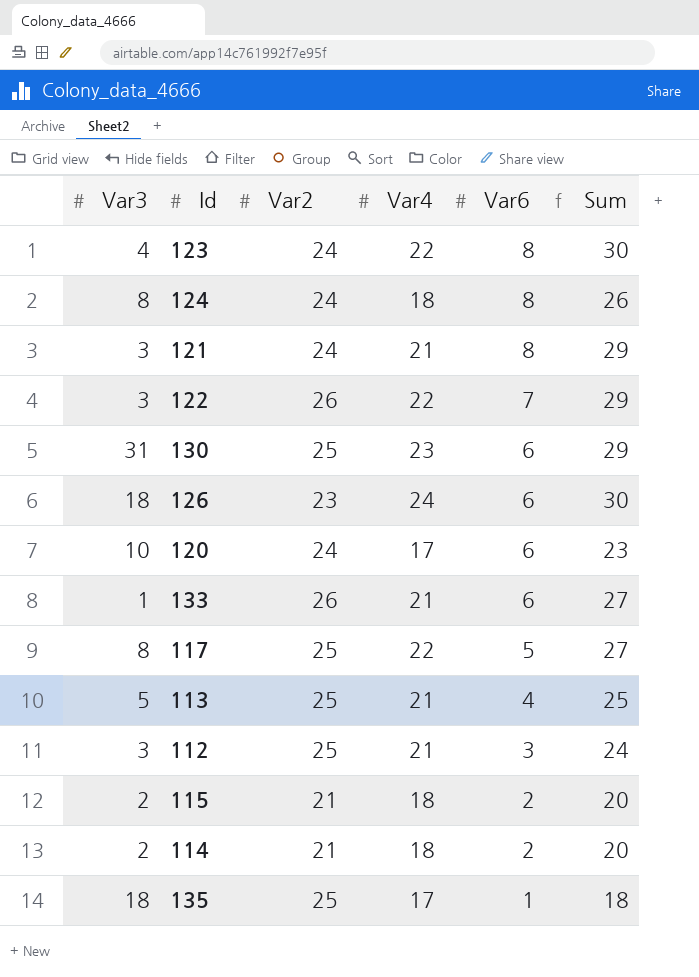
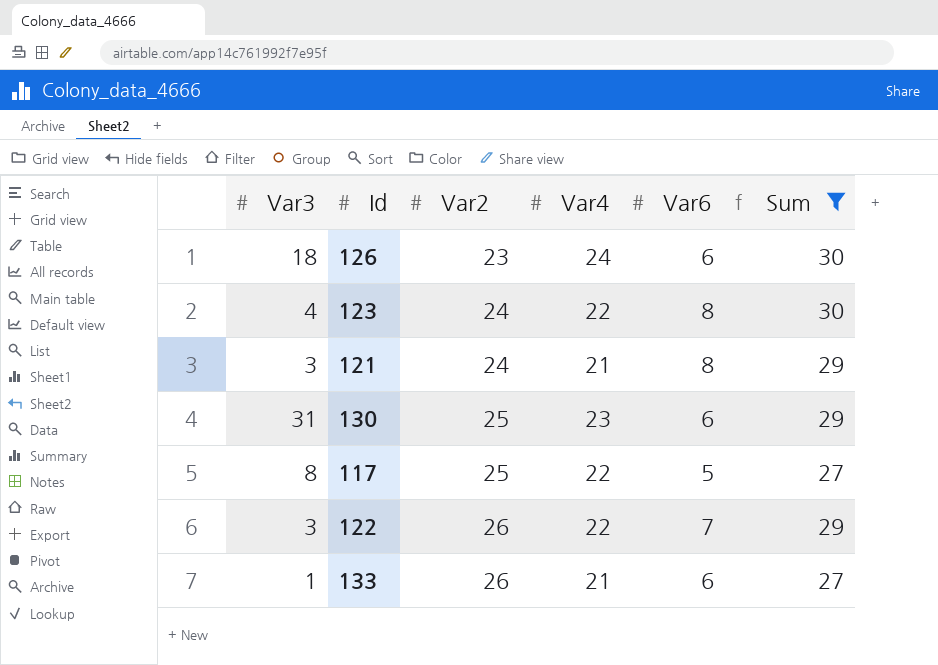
filter: none -> Sum >= 27
row order: Var6 descending -> Var2 ascending

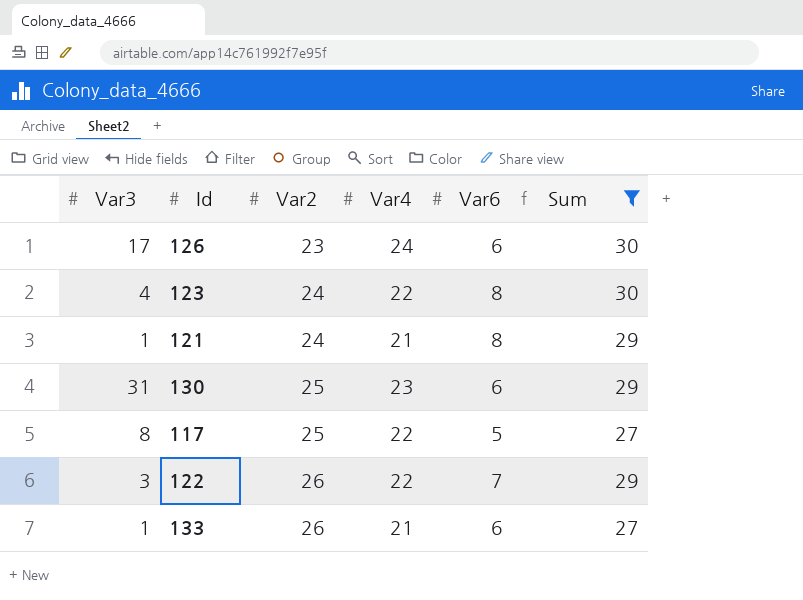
126 | Var3: 18 -> 17
121 | Var3: 3 -> 1

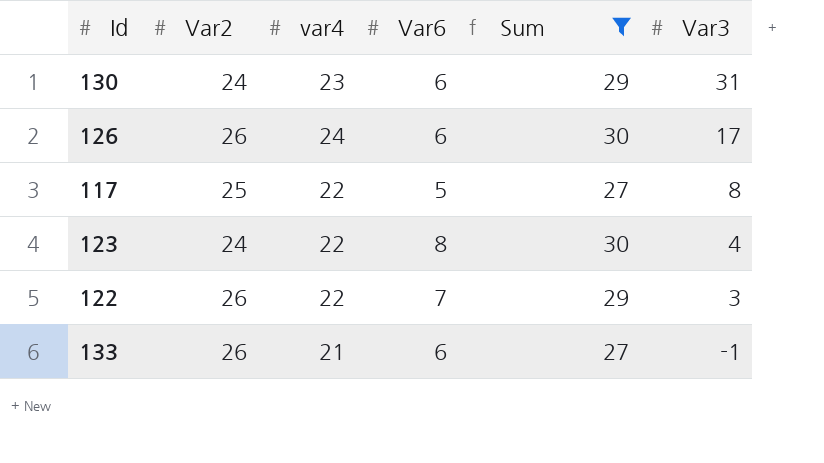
row order: Var2 ascending -> Var3 descending
column name: Var4 -> var4
column Var3 | position: 1 -> 6
row 121: 1 | 24 | 21 | 8 | 29 -> none
130 | Var2: 25 -> 24
126 | Var2: 23 -> 26
133 | Var3: 1 -> -1

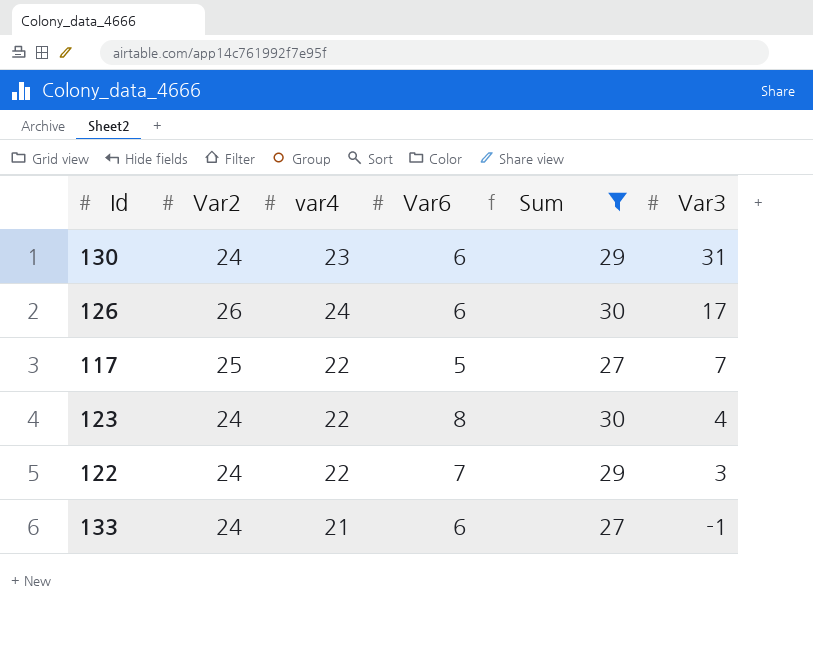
117 | Var3: 8 -> 7
122 | Var2: 26 -> 24
133 | Var2: 26 -> 24

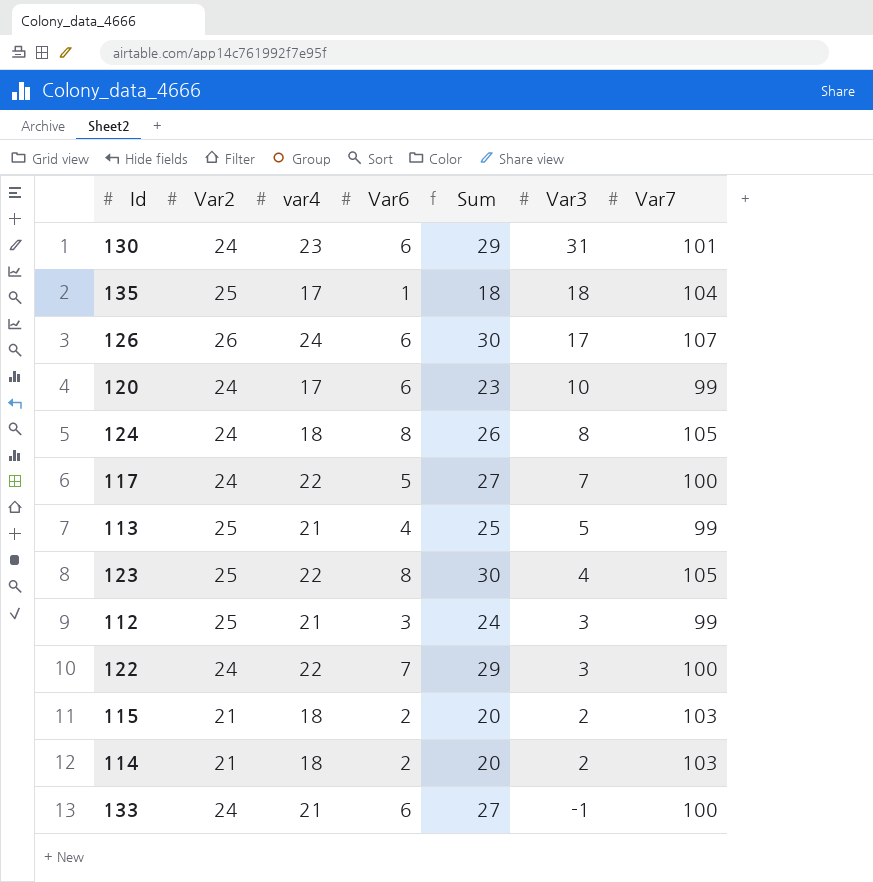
filter: Sum >= 27 -> none
column Var7 | position: none -> 7
117 | Var2: 25 -> 24
123 | Var2: 24 -> 25

